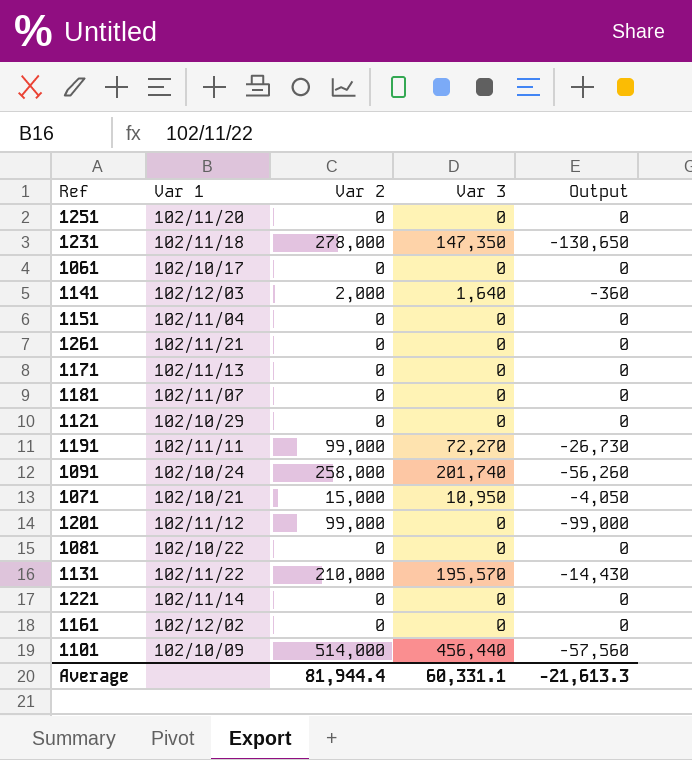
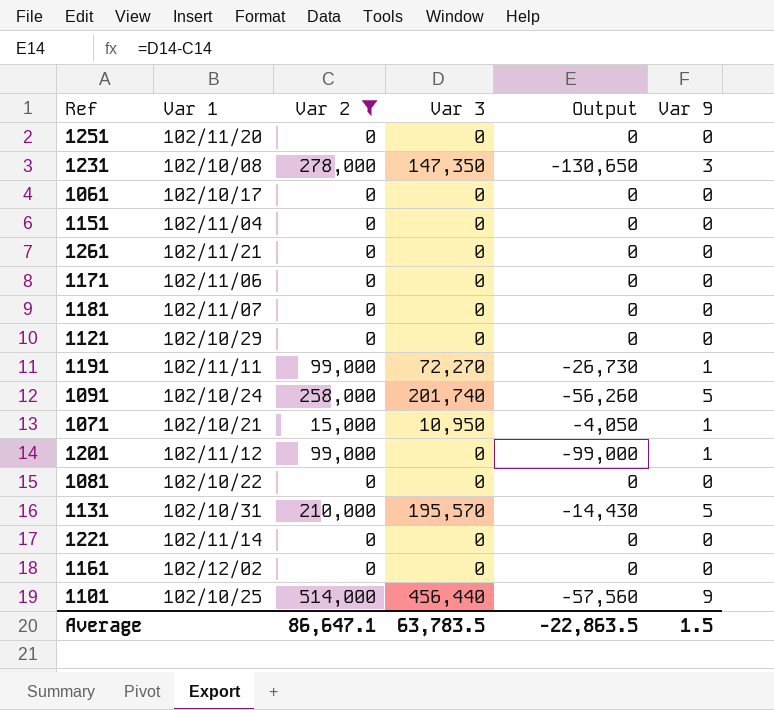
filter: none -> Var 2 != 2,000
column Var 9 | position: none -> 6
1231 | Var 1: 102/11/18 -> 102/10/08
1171 | Var 1: 102/11/13 -> 102/11/06
1131 | Var 1: 102/11/22 -> 102/10/31
1101 | Var 1: 102/10/09 -> 102/10/25
Average | Var 2: 81,944.4 -> 86,647.1
Average | Var 3: 60,331.1 -> 63,783.5
Average | Output: -21,613.3 -> -22,863.5

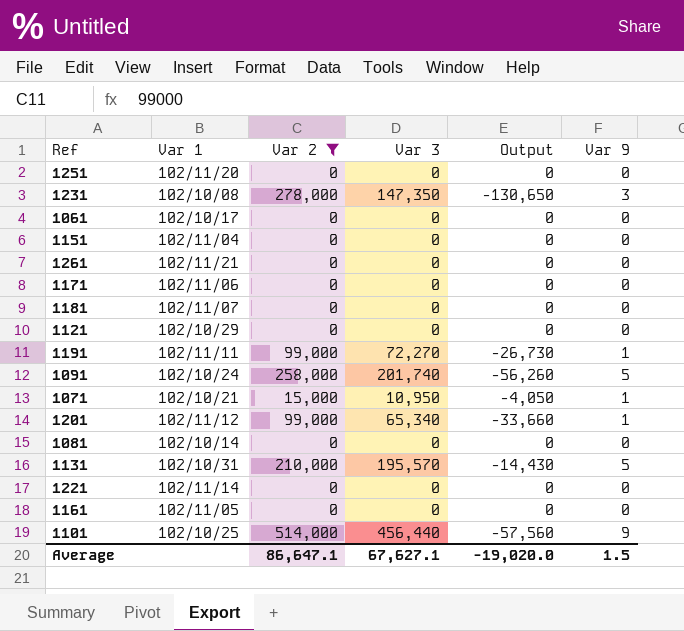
1201 | Var 3: 0 -> 65,340
1201 | Output: -99,000 -> -33,660
1081 | Var 1: 102/10/22 -> 102/10/14
1161 | Var 1: 102/12/02 -> 102/11/05
Average | Var 3: 63,783.5 -> 67,627.1
Average | Output: -22,863.5 -> -19,020.0

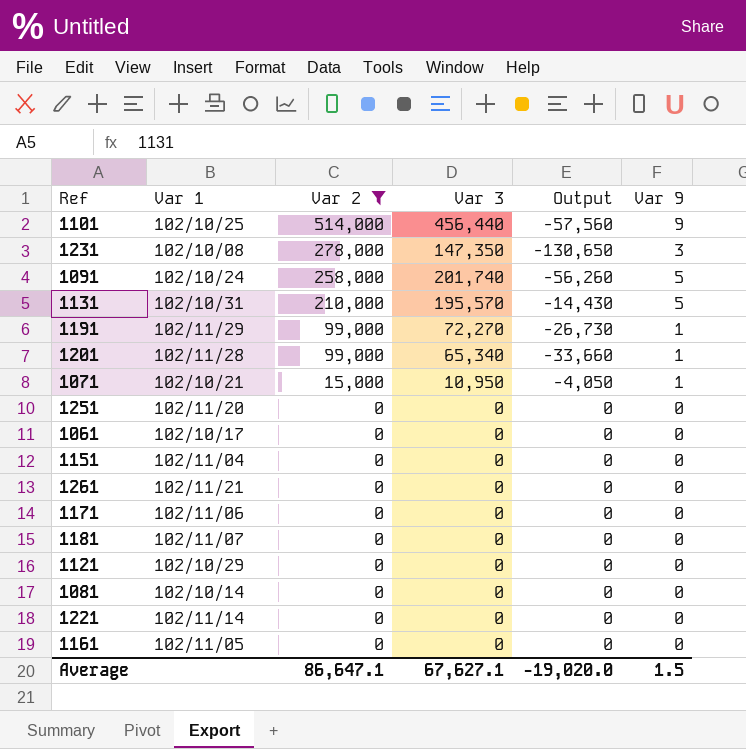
row order: none -> Var 2 descending
1191 | Var 1: 102/11/11 -> 102/11/29
1201 | Var 1: 102/11/12 -> 102/11/28

